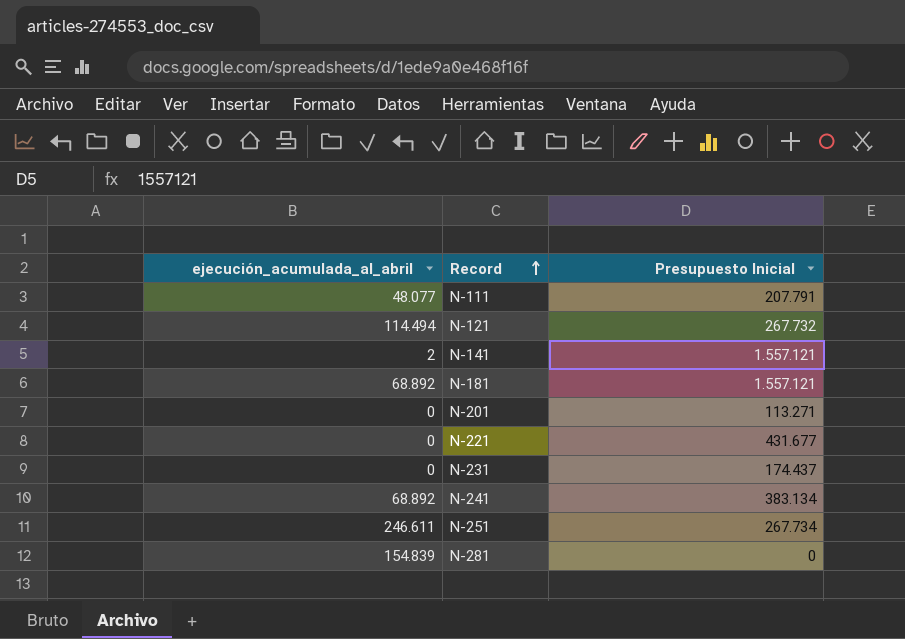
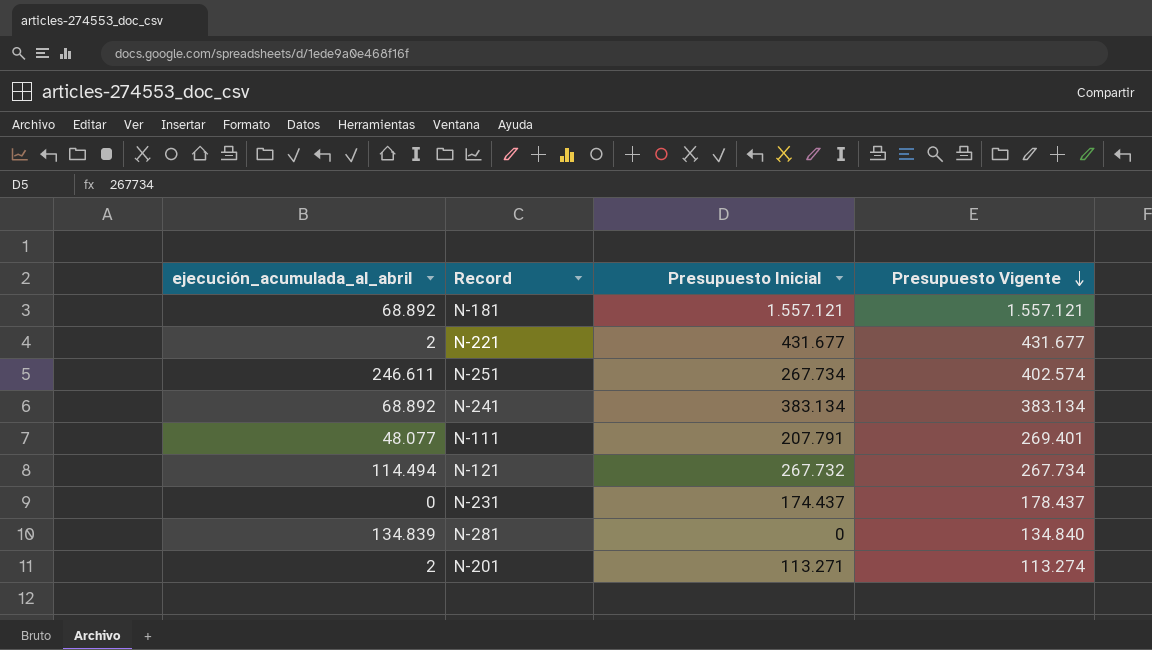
row order: Record ascending -> Presupuesto Vigente descending
column Presupuesto Vigente | position: none -> 4
row N-141: 2 | 1.557.121 -> none
N-221 | ejecución_acumulada_al_abril: 0 -> 2
N-281 | ejecución_acumulada_al_abril: 154.839 -> 134.839
N-201 | ejecución_acumulada_al_abril: 0 -> 2

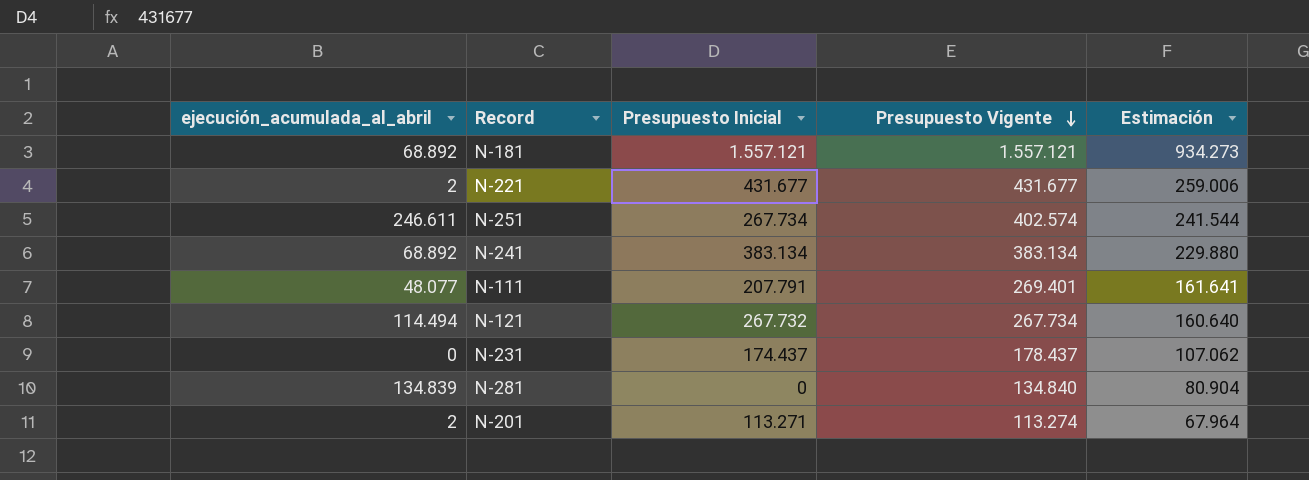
column Estimación | formula: none -> [Presupuesto Vigente] * 0,6

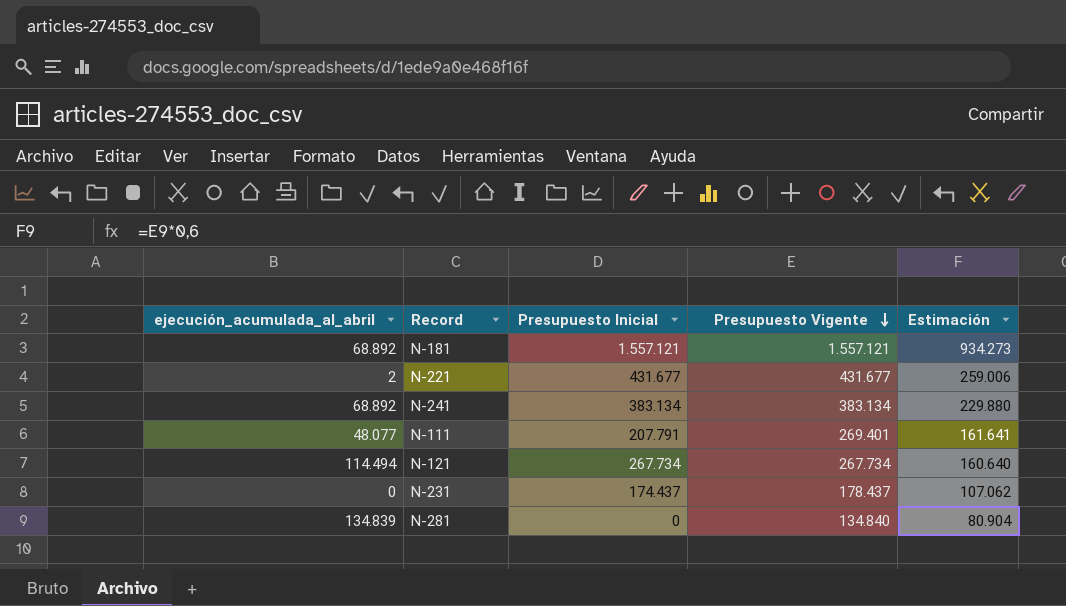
row N-251: 246.611 | 267.734 | 402.574 | 241.544 -> none
row N-201: 2 | 113.271 | 113.274 | 67.964 -> none
N-121 | Presupuesto Inicial: 267.732 -> 267.734

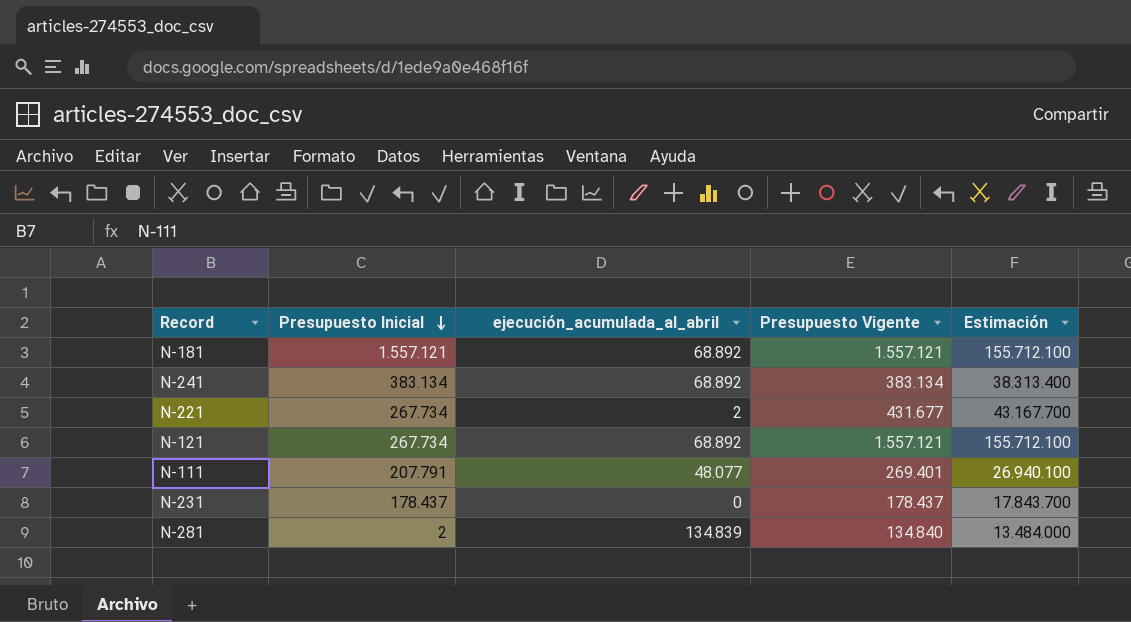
row order: Presupuesto Vigente descending -> Presupuesto Inicial descending
column ejecución_acumulada_al_abril | position: 1 -> 3
column Estimación | formula: [Presupuesto Vigente] * 0,6 -> [Presupuesto Vigente] * 100
N-221 | Presupuesto Inicial: 431.677 -> 267.734
N-121 | ejecución_acumulada_al_abril: 114.494 -> 68.892
N-121 | Presupuesto Vigente: 267.734 -> 1.557.121
N-231 | Presupuesto Inicial: 174.437 -> 178.437
N-281 | Presupuesto Inicial: 0 -> 2

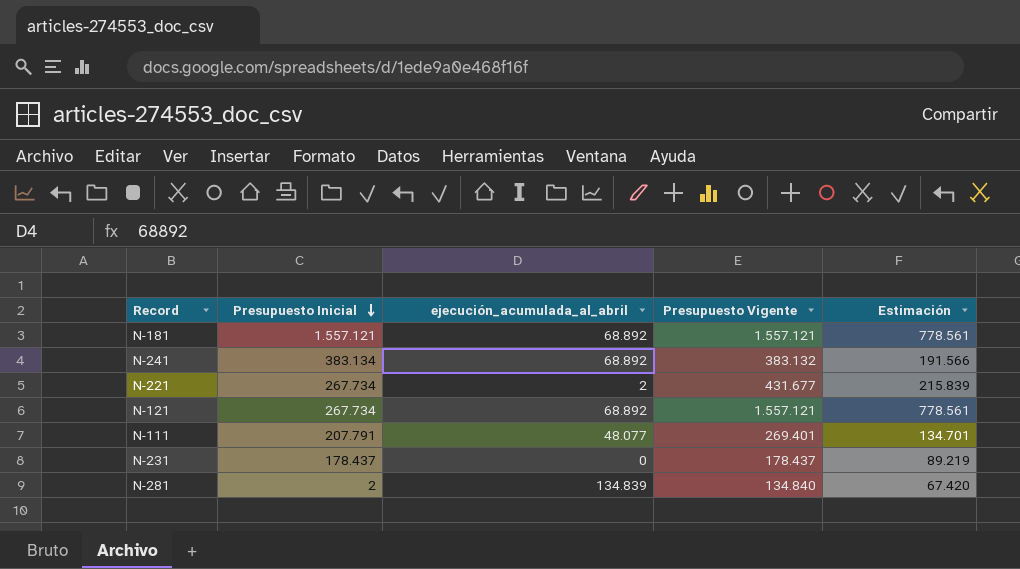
column Estimación | formula: [Presupuesto Vigente] * 100 -> [Presupuesto Vigente] * 0,5
N-241 | Presupuesto Vigente: 383.134 -> 383.132

